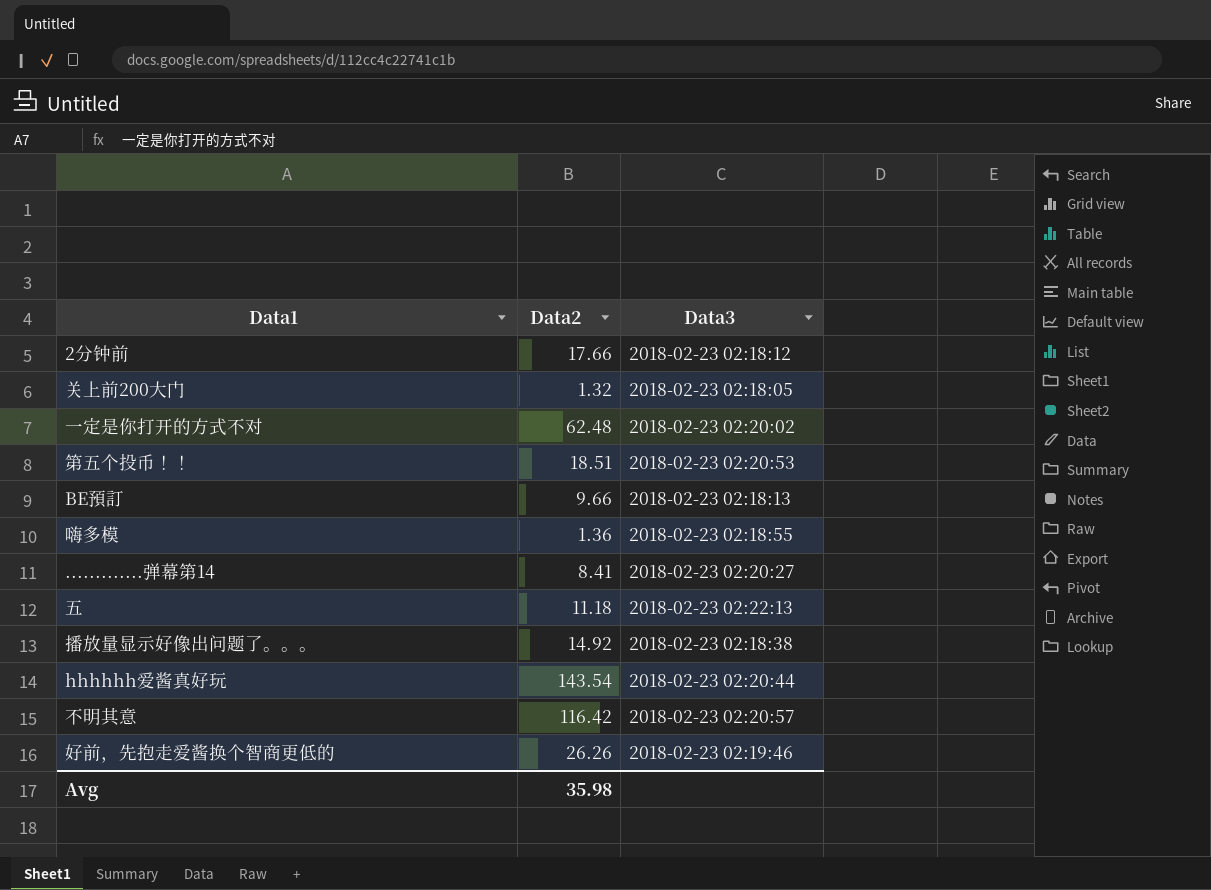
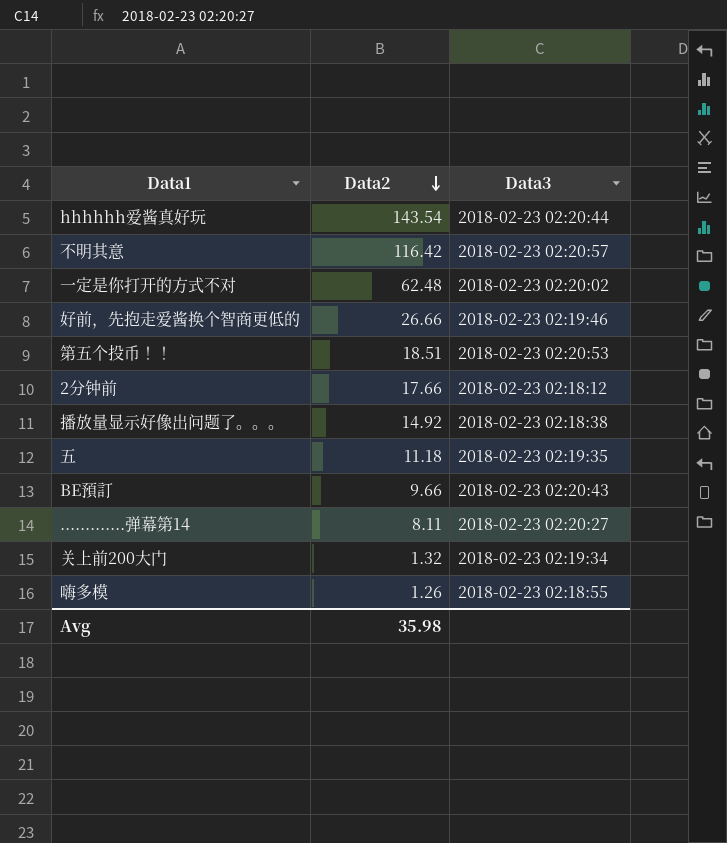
row order: none -> Data2 descending
好前，先抱走爱酱换个智商更低的 | Data2: 26.26 -> 26.66
五 | Data3: 2018-02-23 02:22:13 -> 2018-02-23 02:19:35
BE預訂 | Data3: 2018-02-23 02:18:13 -> 2018-02-23 02:20:43
.............弹幕第14 | Data2: 8.41 -> 8.11
关上前200大门 | Data3: 2018-02-23 02:18:05 -> 2018-02-23 02:19:34
嗨多模 | Data2: 1.36 -> 1.26

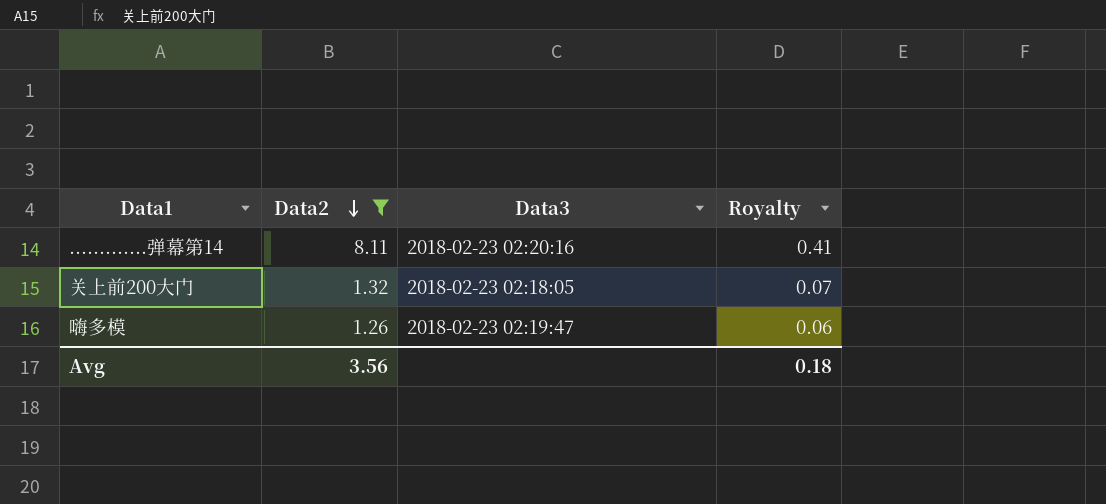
filter: none -> Data2 <= 8.11
column Royalty | formula: none -> [Data2] * 0.05
.............弹幕第14 | Data3: 2018-02-23 02:20:27 -> 2018-02-23 02:20:16
关上前200大门 | Data3: 2018-02-23 02:19:34 -> 2018-02-23 02:18:05
嗨多模 | Data3: 2018-02-23 02:18:55 -> 2018-02-23 02:19:47
Avg | Data2: 35.98 -> 3.56

